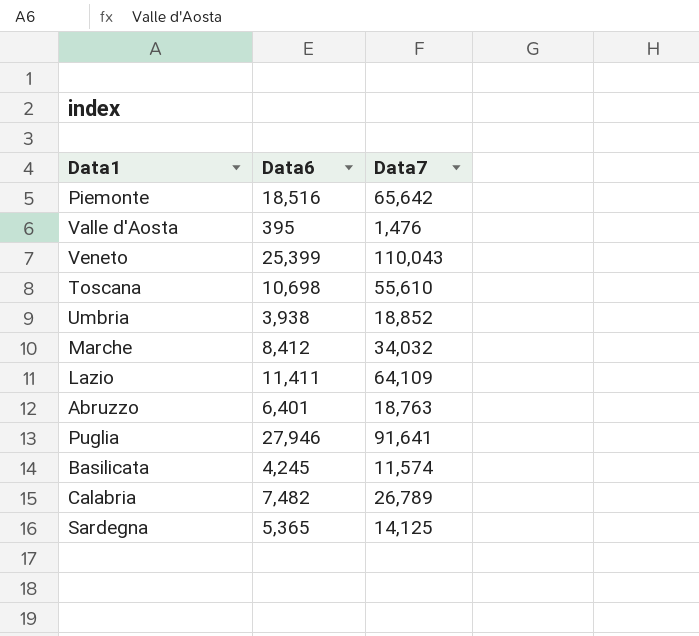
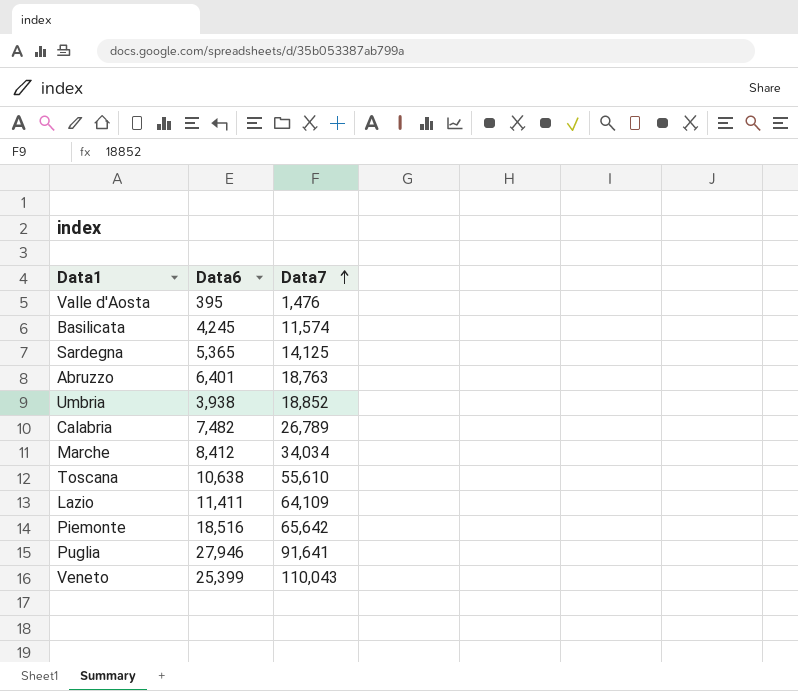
row order: none -> Data7 ascending
Marche | Data7: 34,032 -> 34,034
Toscana | Data6: 10,698 -> 10,638

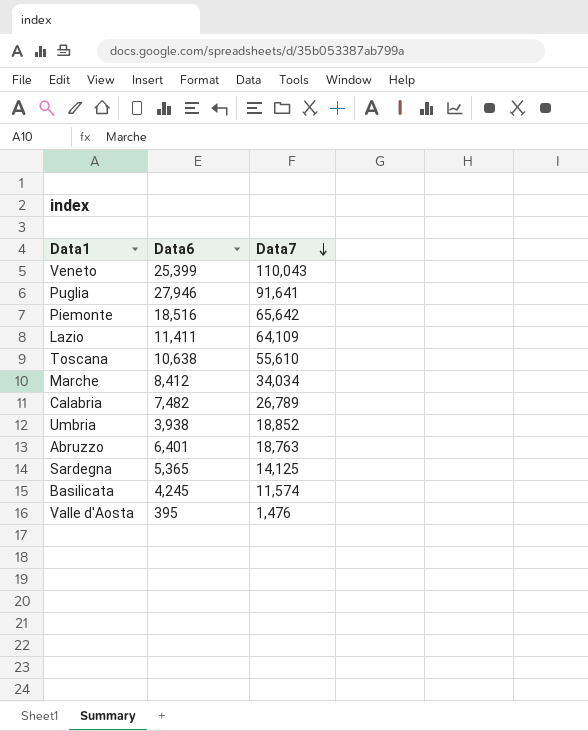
row order: Data7 ascending -> Data7 descending

